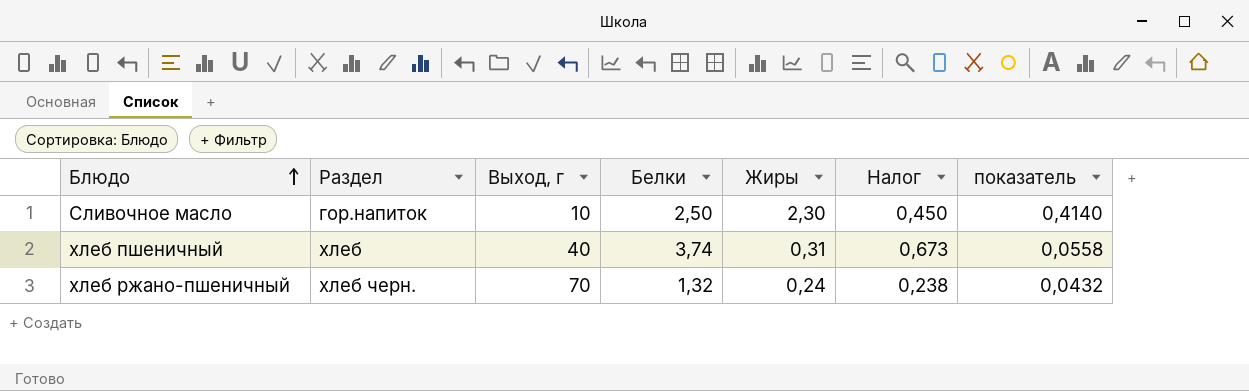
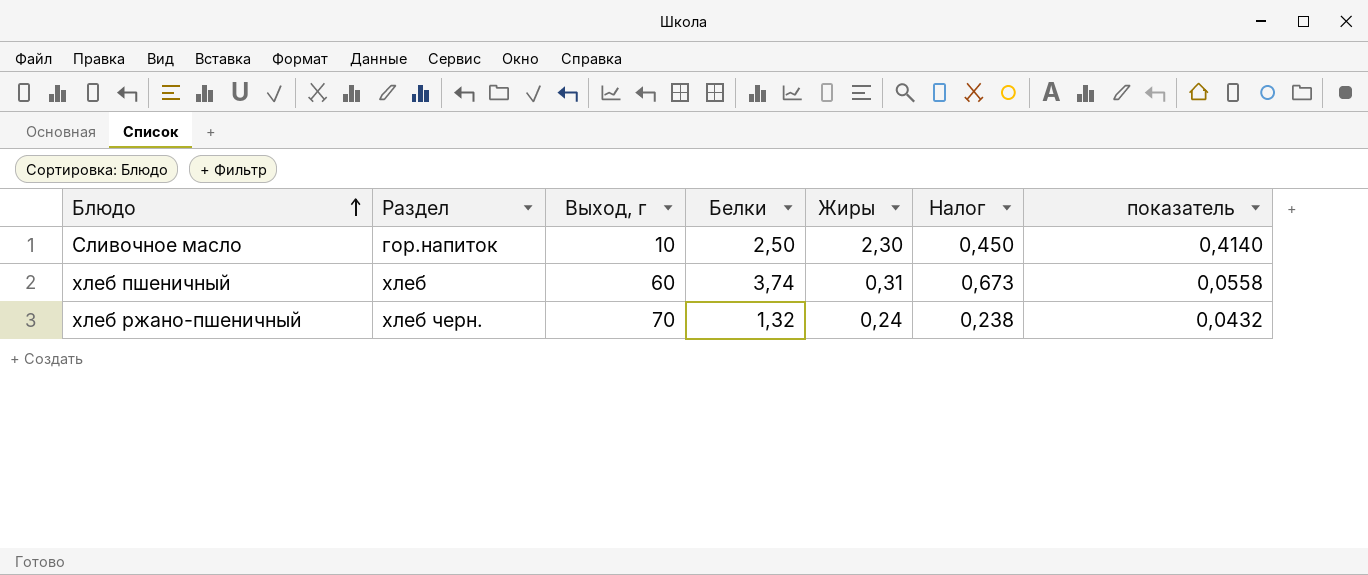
хлеб пшеничный | Выход, г: 40 -> 60

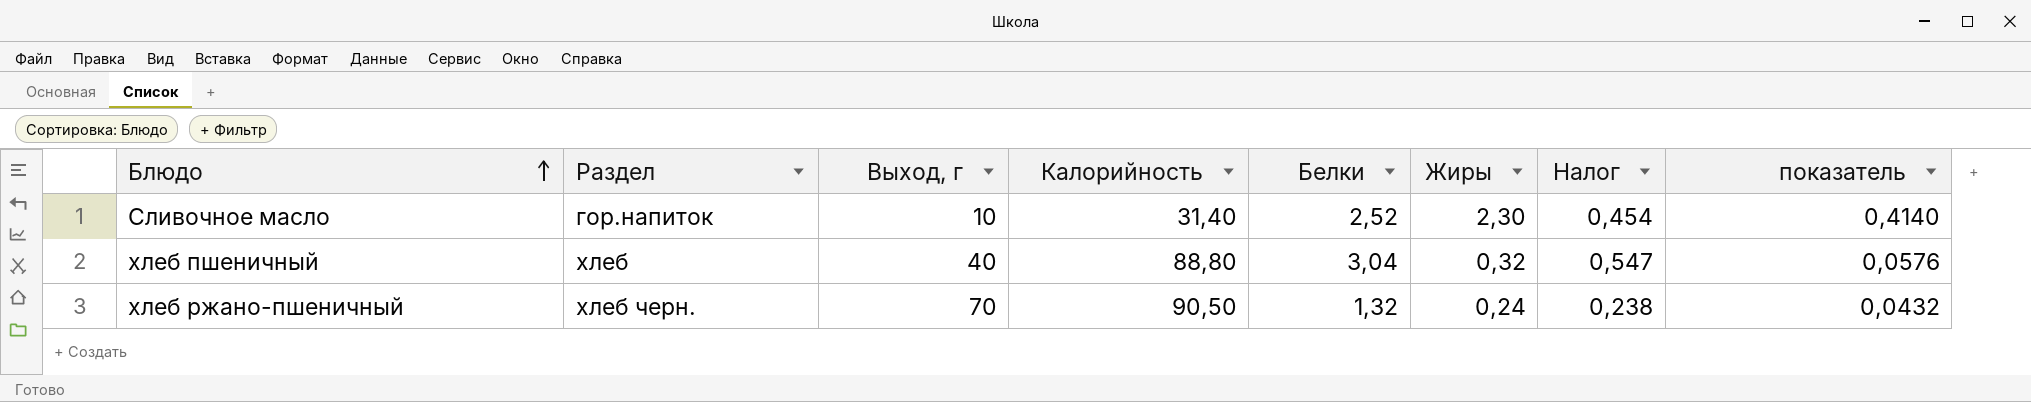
column Калорийность | position: none -> 4
Сливочное масло | Белки: 2,50 -> 2,52
Сливочное масло | Налог: 0,450 -> 0,454
хлеб пшеничный | Выход, г: 60 -> 40
хлеб пшеничный | Белки: 3,74 -> 3,04
хлеб пшеничный | Жиры: 0,31 -> 0,32
хлеб пшеничный | Налог: 0,673 -> 0,547
хлеб пшеничный | показатель: 0,0558 -> 0,0576

